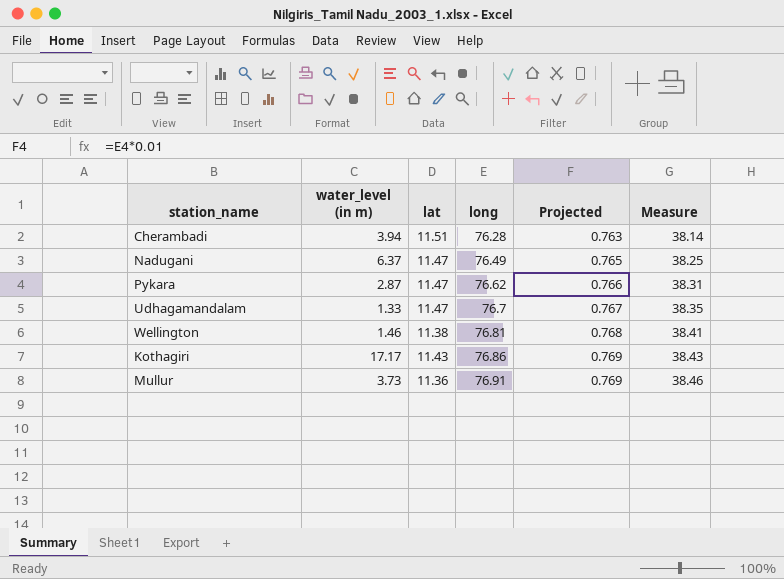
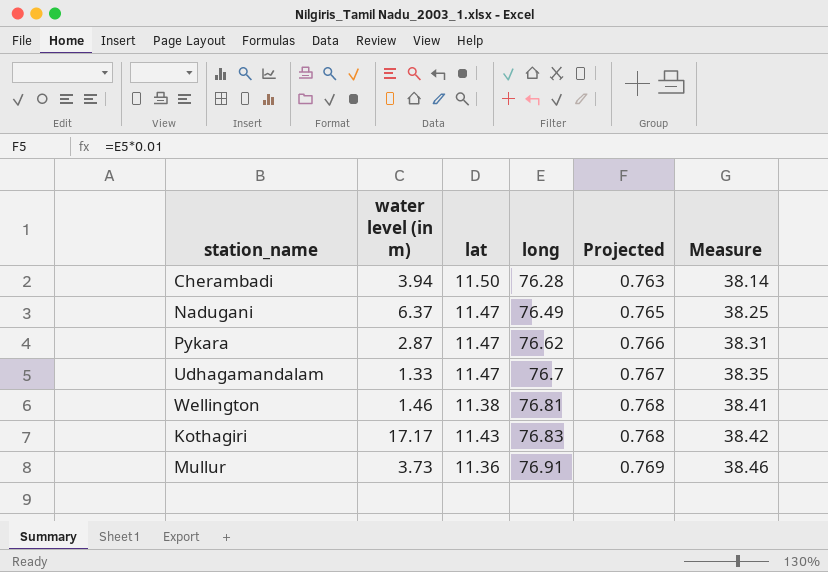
column name: water_level (in m) -> water level (in m)
Cherambadi | lat: 11.51 -> 11.50
Kothagiri | long: 76.86 -> 76.83
Kothagiri | Projected: 0.769 -> 0.768
Kothagiri | Measure: 38.43 -> 38.42

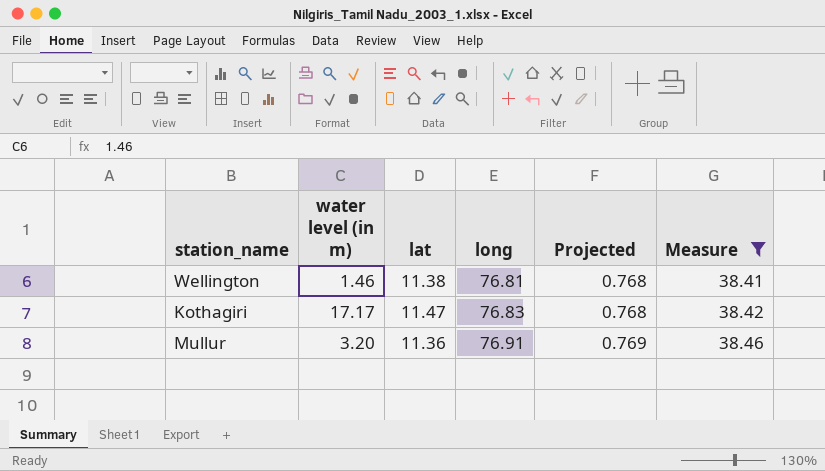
filter: none -> Measure >= 38.41
Kothagiri | lat: 11.43 -> 11.47
Mullur | water level (in m): 3.73 -> 3.20

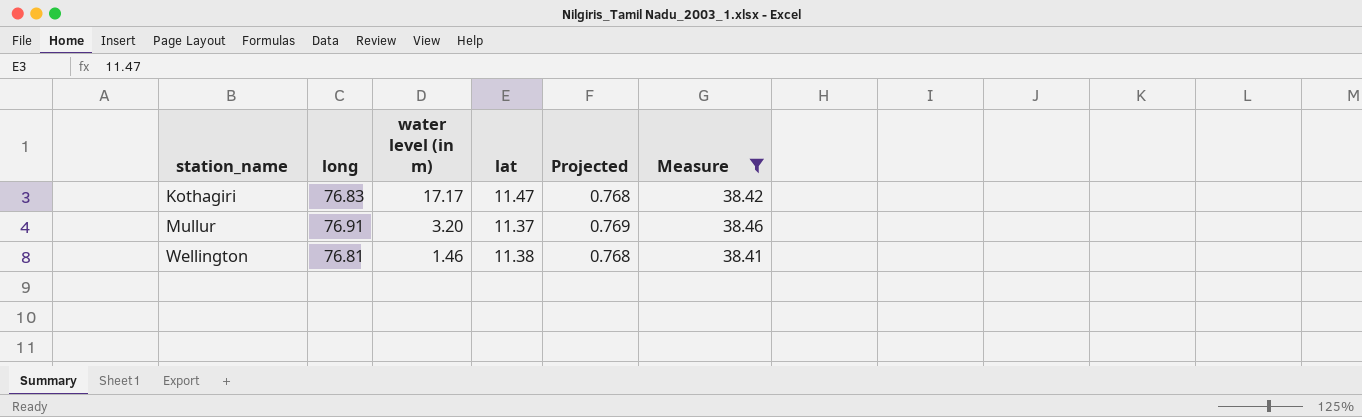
row order: long ascending -> station_name ascending
column long | position: 4 -> 2
Mullur | lat: 11.36 -> 11.37

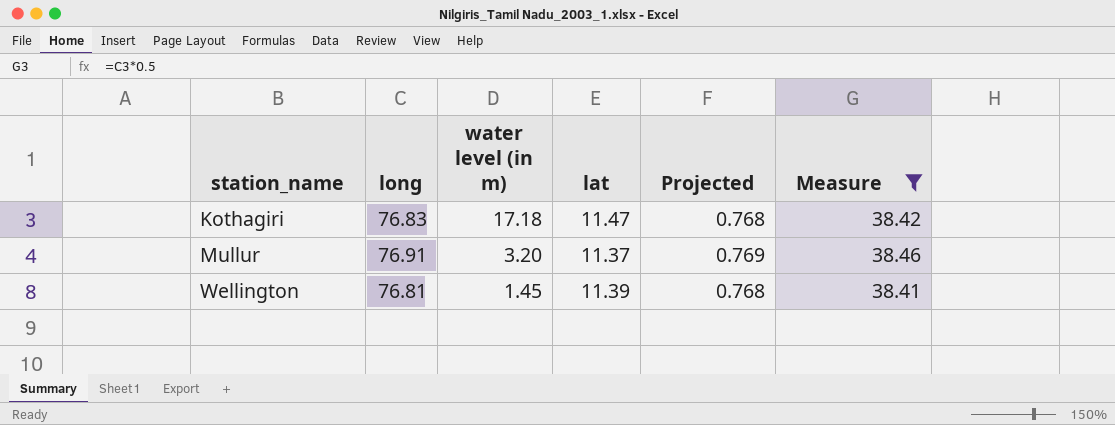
Kothagiri | water level (in m): 17.17 -> 17.18
Wellington | water level (in m): 1.46 -> 1.45
Wellington | lat: 11.38 -> 11.39

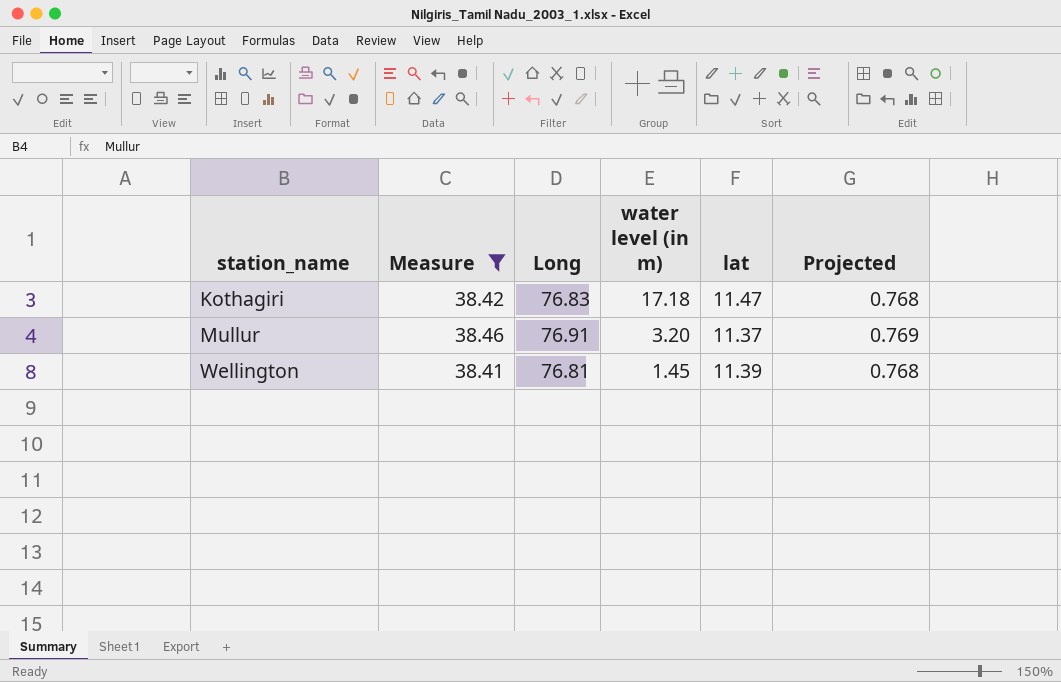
column Measure | position: 6 -> 2
column name: long -> Long

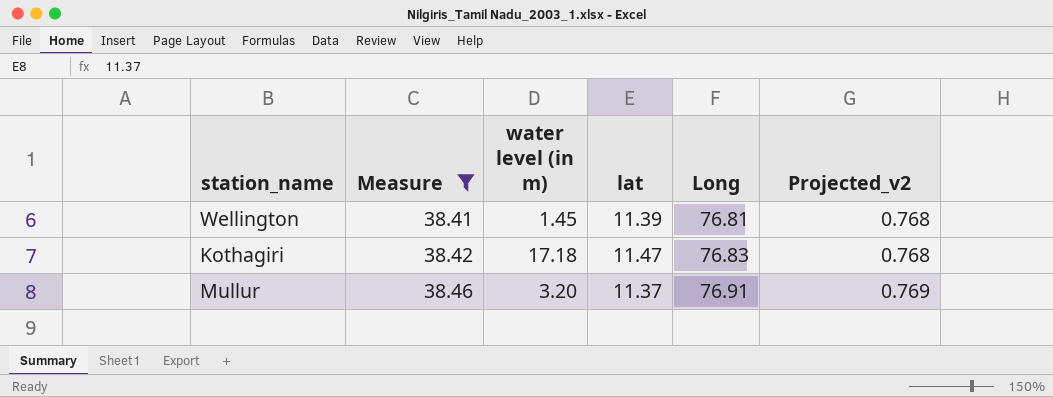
row order: station_name ascending -> Measure ascending
column Long | position: 3 -> 5
column name: Projected -> Projected_v2

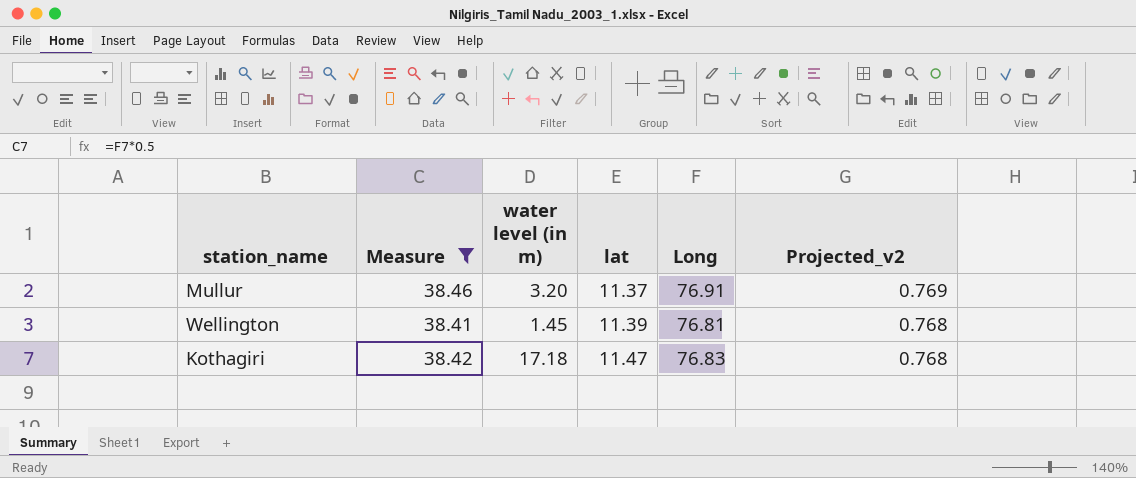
row order: Measure ascending -> lat ascending

